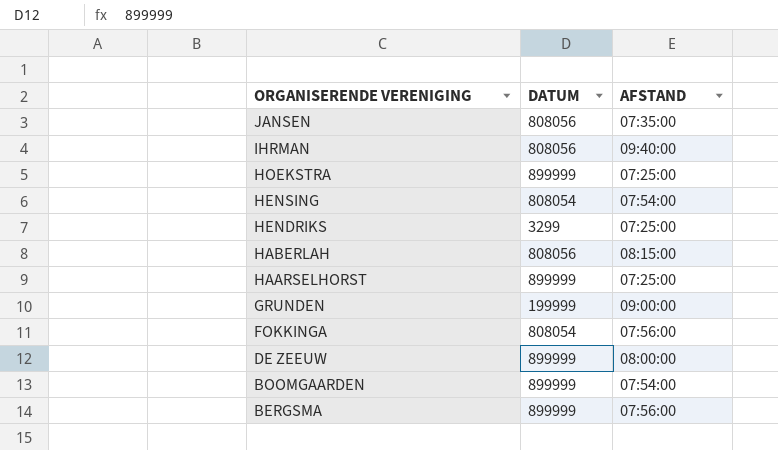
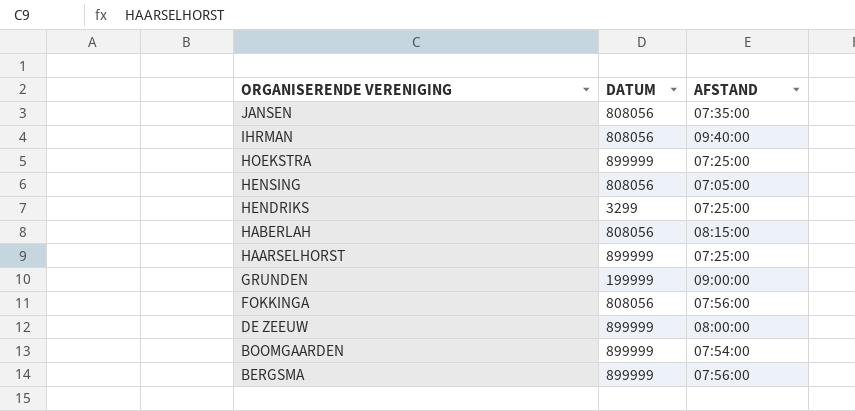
HENSING | DATUM: 808054 -> 808056
HENSING | AFSTAND: 07:54:00 -> 07:05:00
FOKKINGA | DATUM: 808054 -> 808056

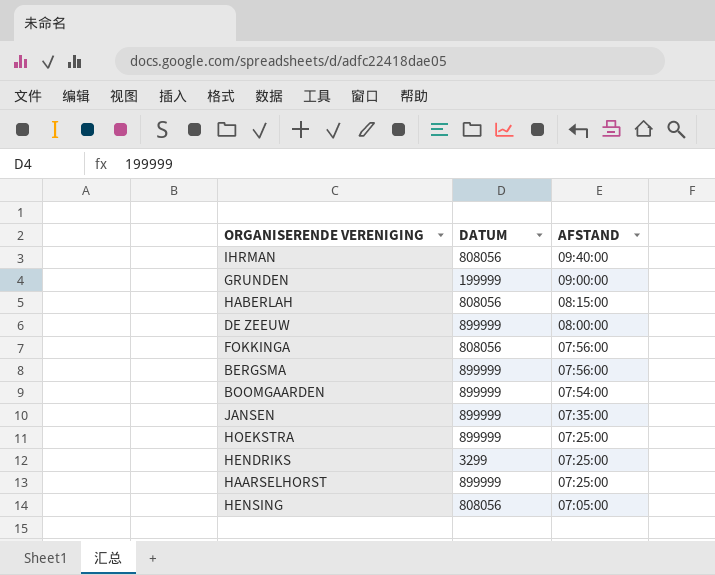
row order: ORGANISERENDE VERENIGING descending -> AFSTAND descending
JANSEN | DATUM: 808056 -> 899999

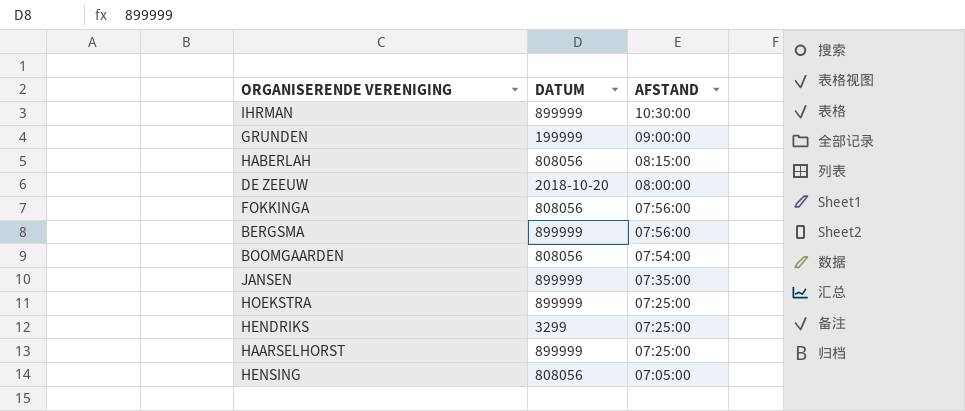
IHRMAN | DATUM: 808056 -> 899999
IHRMAN | AFSTAND: 09:40:00 -> 10:30:00
DE ZEEUW | DATUM: 899999 -> 2018-10-20
BOOMGAARDEN | DATUM: 899999 -> 808056

